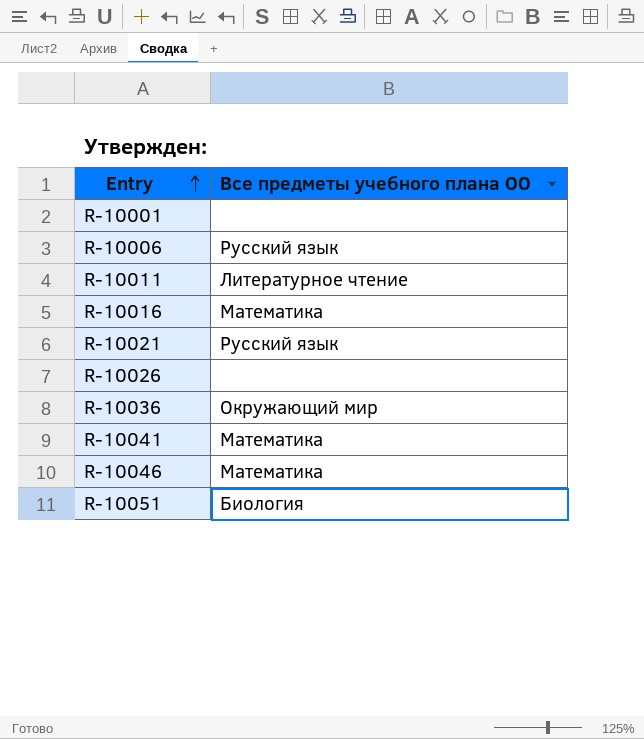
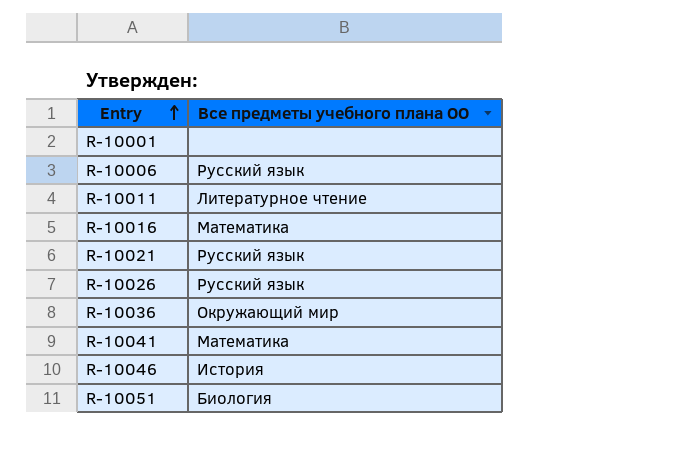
R-10026 | Все предметы учебного плана ОО: none -> Русский язык
R-10046 | Все предметы учебного плана ОО: Математика -> История

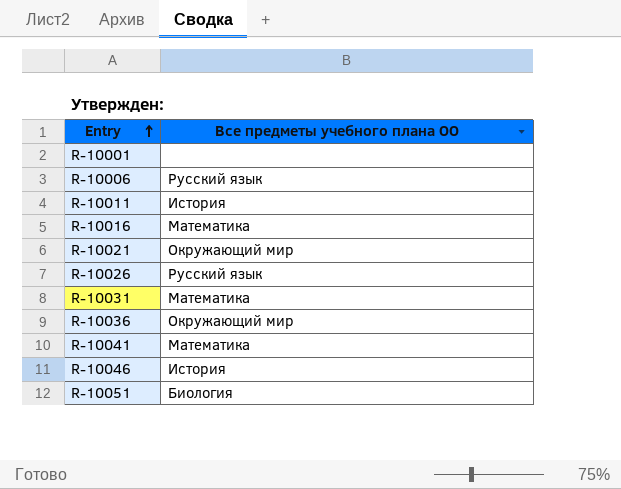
R-10011 | Все предметы учебного плана ОО: Литературное чтение -> История
R-10021 | Все предметы учебного плана ОО: Русский язык -> Окружающий мир
row R-10031: none -> Математика

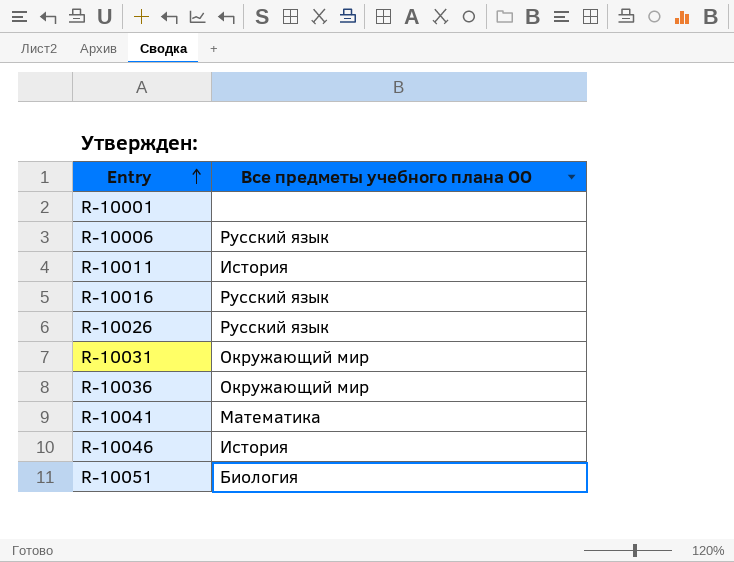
row R-10021: Окружающий мир -> none
R-10016 | Все предметы учебного плана ОО: Математика -> Русский язык
R-10031 | Все предметы учебного плана ОО: Математика -> Окружающий мир

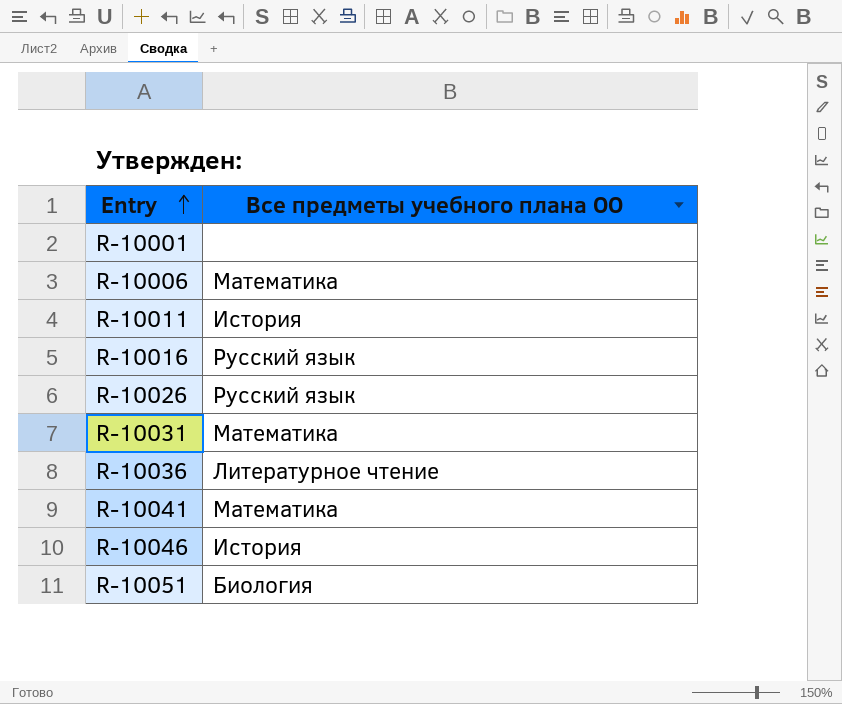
R-10006 | Все предметы учебного плана ОО: Русский язык -> Математика
R-10031 | Все предметы учебного плана ОО: Окружающий мир -> Математика
R-10036 | Все предметы учебного плана ОО: Окружающий мир -> Литературное чтение

